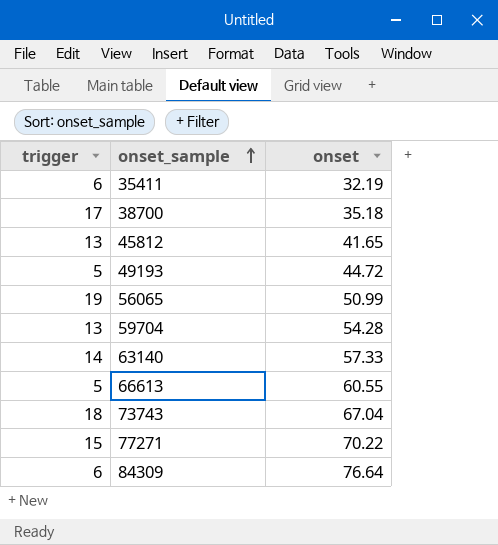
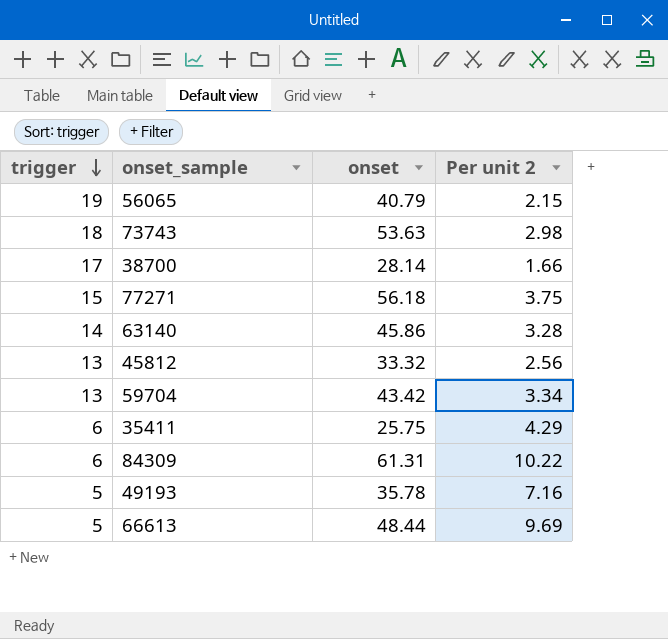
row order: onset_sample ascending -> trigger descending
column Per unit 2 | formula: none -> [onset] / [trigger]
56065 | onset: 50.99 -> 40.79
73743 | onset: 67.04 -> 53.63
38700 | onset: 35.18 -> 28.14
77271 | onset: 70.22 -> 56.18
63140 | onset: 57.33 -> 45.86
45812 | onset: 41.65 -> 33.32
59704 | onset: 54.28 -> 43.42
35411 | onset: 32.19 -> 25.75
84309 | onset: 76.64 -> 61.31
49193 | onset: 44.72 -> 35.78
66613 | onset: 60.55 -> 48.44

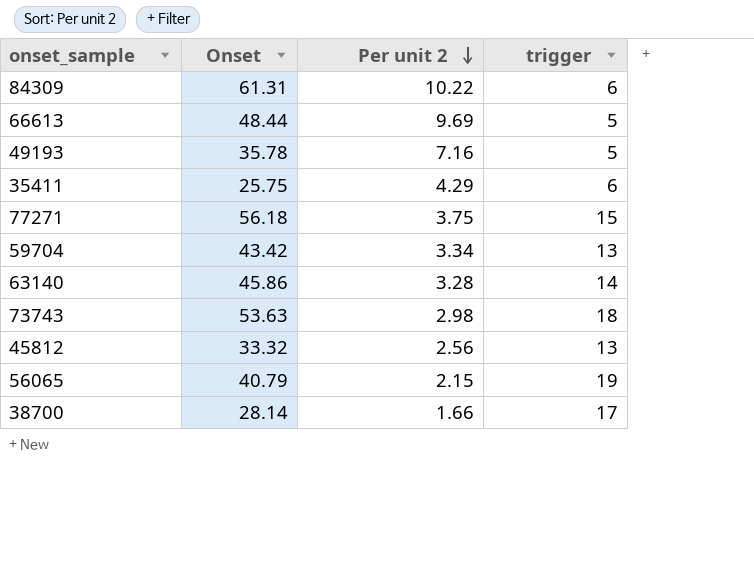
row order: trigger descending -> Per unit 2 descending
column name: onset -> Onset
column trigger | position: 1 -> 4

